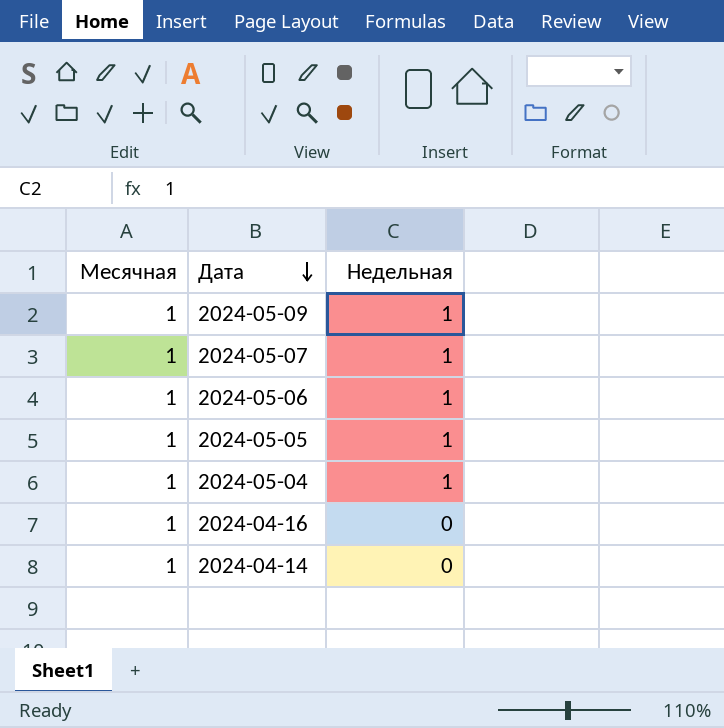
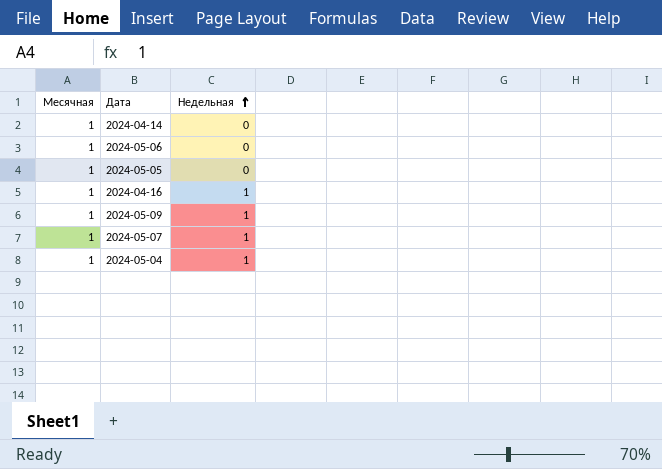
row order: Дата descending -> Недельная ascending
2024-05-06 | Недельная: 1 -> 0
2024-05-05 | Недельная: 1 -> 0
2024-04-16 | Недельная: 0 -> 1

